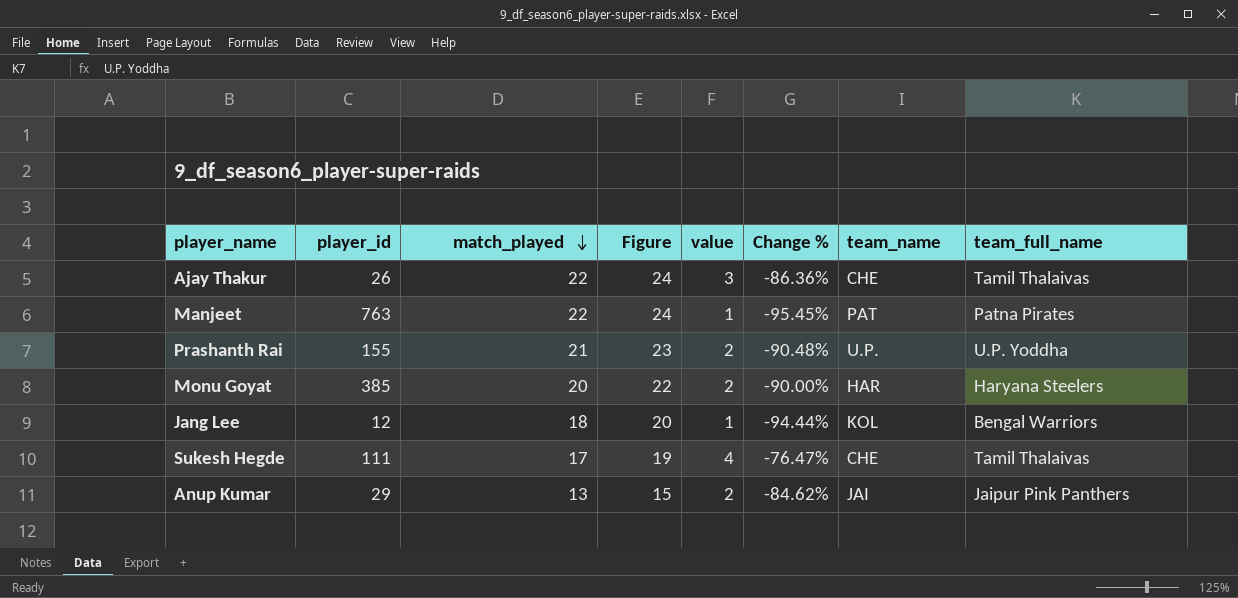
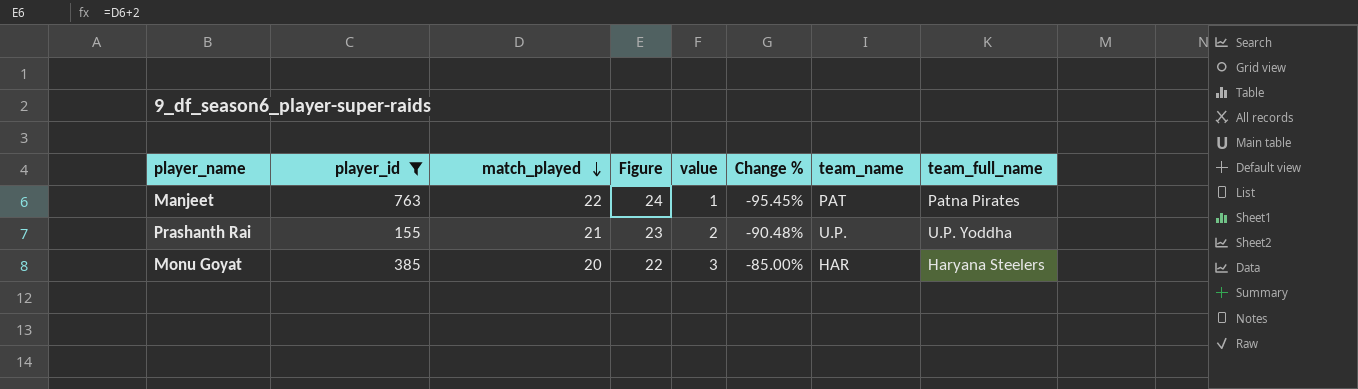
filter: none -> player_id >= 155
Monu Goyat | value: 2 -> 3
Monu Goyat | Change %: -90.00% -> -85.00%

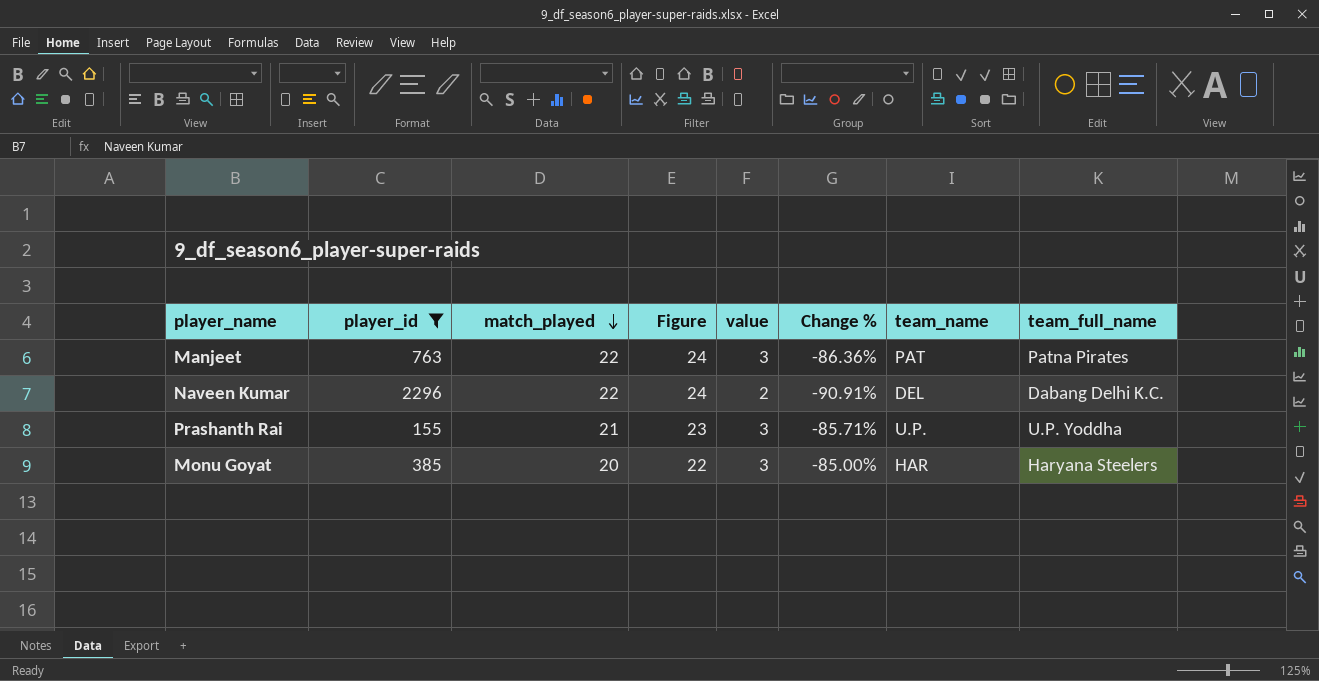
Manjeet | value: 1 -> 3
Manjeet | Change %: -95.45% -> -86.36%
row Naveen Kumar: none -> 2296 | 22 | 24 | 2 | -90.91% | DEL | Dabang Delhi K.C.
Prashanth Rai | value: 2 -> 3
Prashanth Rai | Change %: -90.48% -> -85.71%

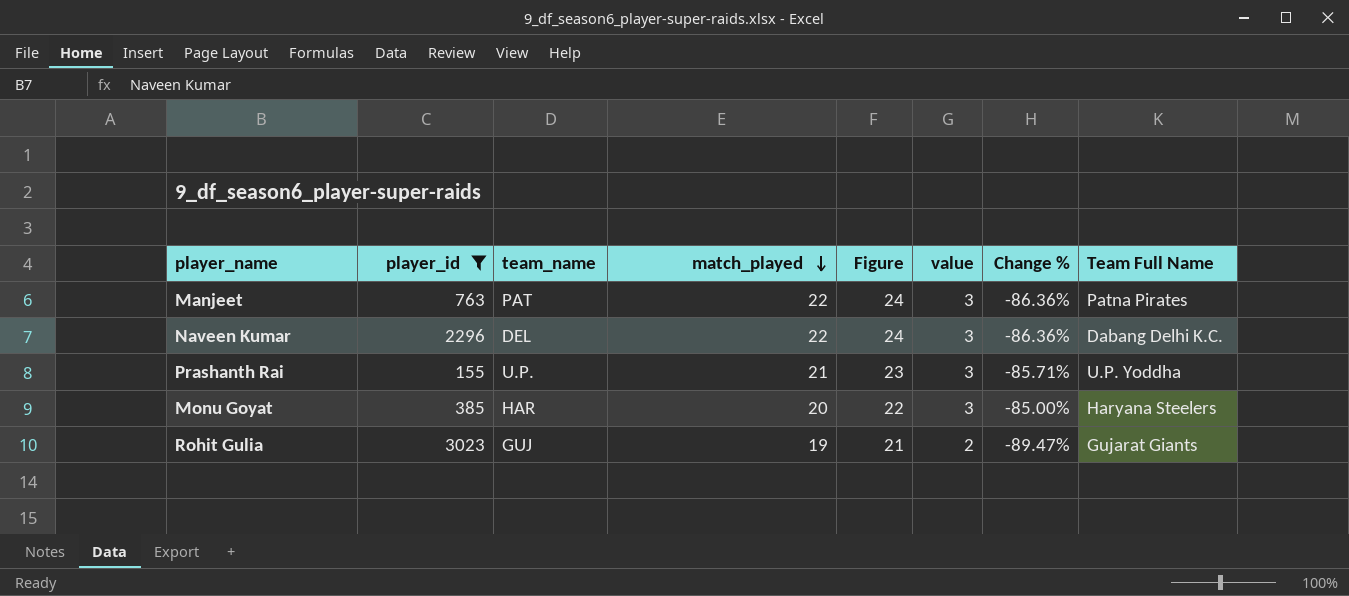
column team_name | position: 7 -> 3
column name: team_full_name -> Team Full Name
Naveen Kumar | value: 2 -> 3
Naveen Kumar | Change %: -90.91% -> -86.36%
row Rohit Gulia: none -> 3023 | GUJ | 19 | 21 | 2 | -89.47% | Gujarat Giants

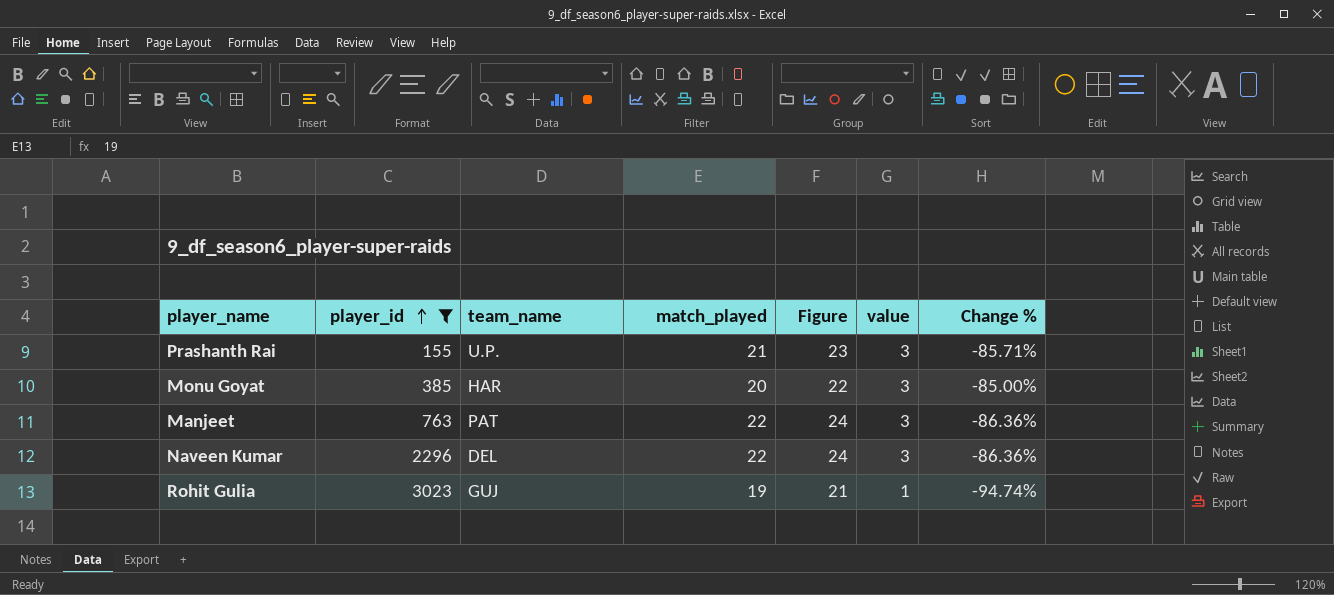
row order: match_played descending -> player_id ascending
column Team Full Name | position: 8 -> none
Rohit Gulia | value: 2 -> 1
Rohit Gulia | Change %: -89.47% -> -94.74%

